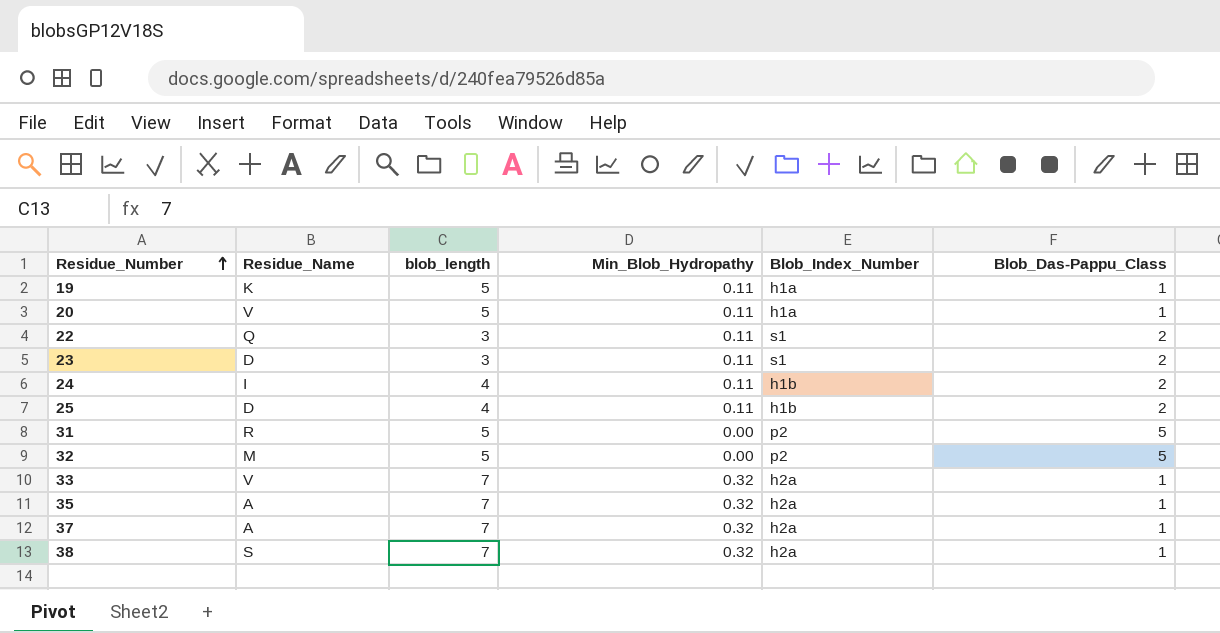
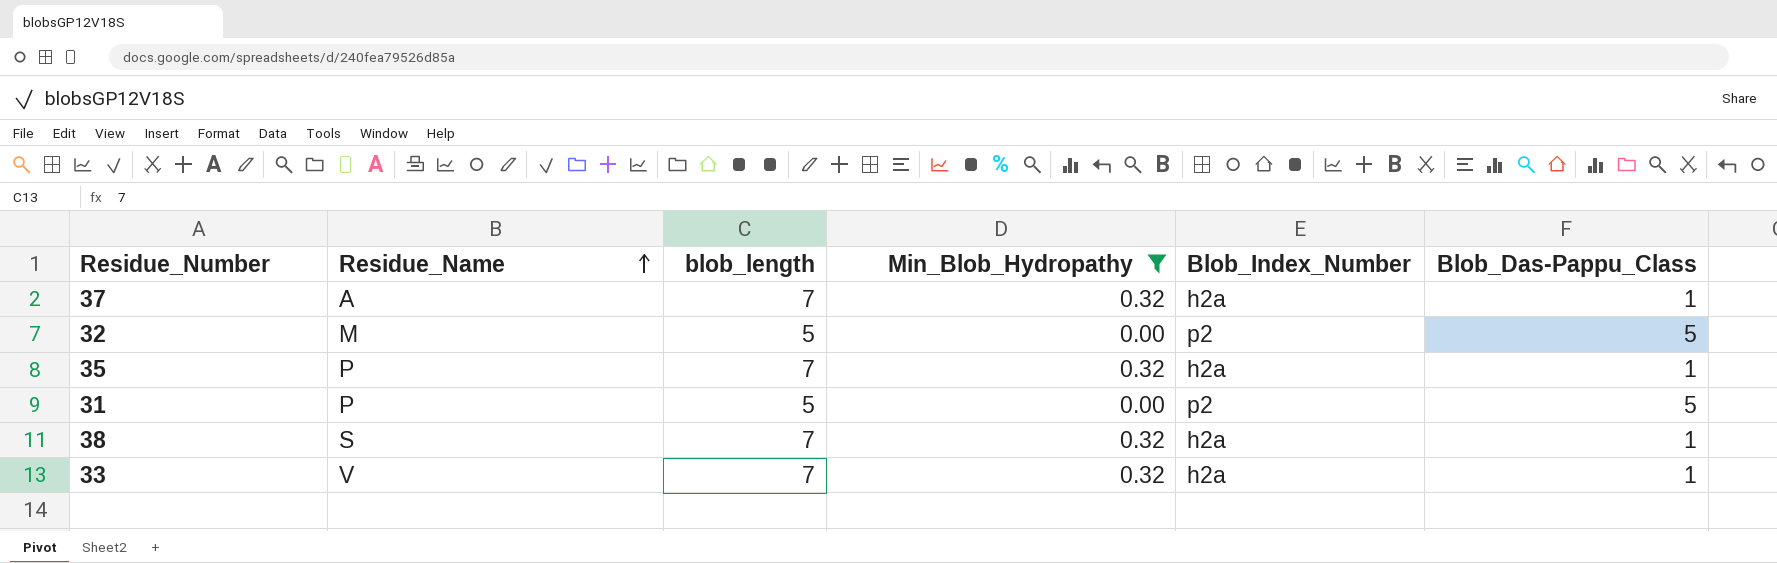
filter: none -> Min_Blob_Hydropathy != 0.11
row order: Residue_Number ascending -> Residue_Name ascending
35 | Residue_Name: A -> P
31 | Residue_Name: R -> P

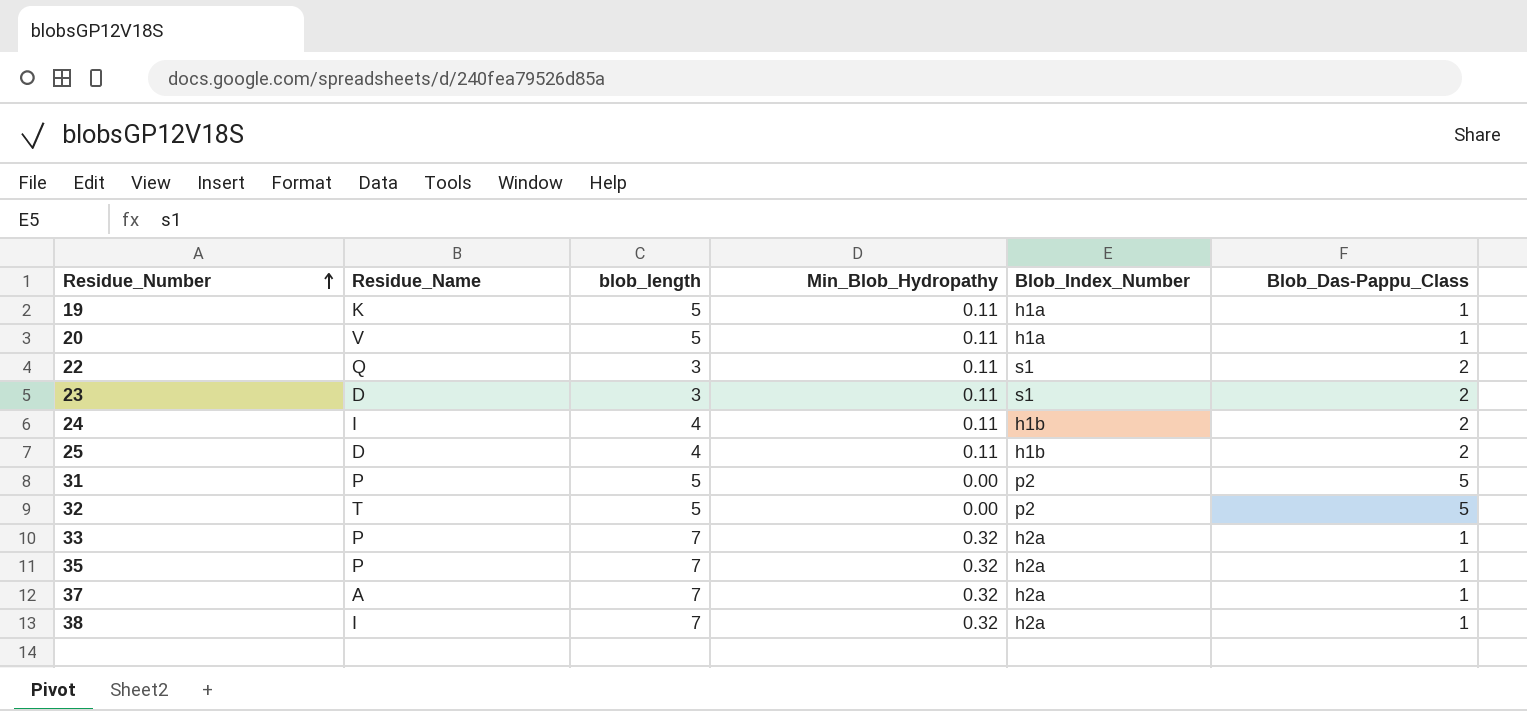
filter: Min_Blob_Hydropathy != 0.11 -> none
row order: Residue_Name ascending -> Residue_Number ascending
32 | Residue_Name: M -> T
33 | Residue_Name: V -> P
38 | Residue_Name: S -> I

